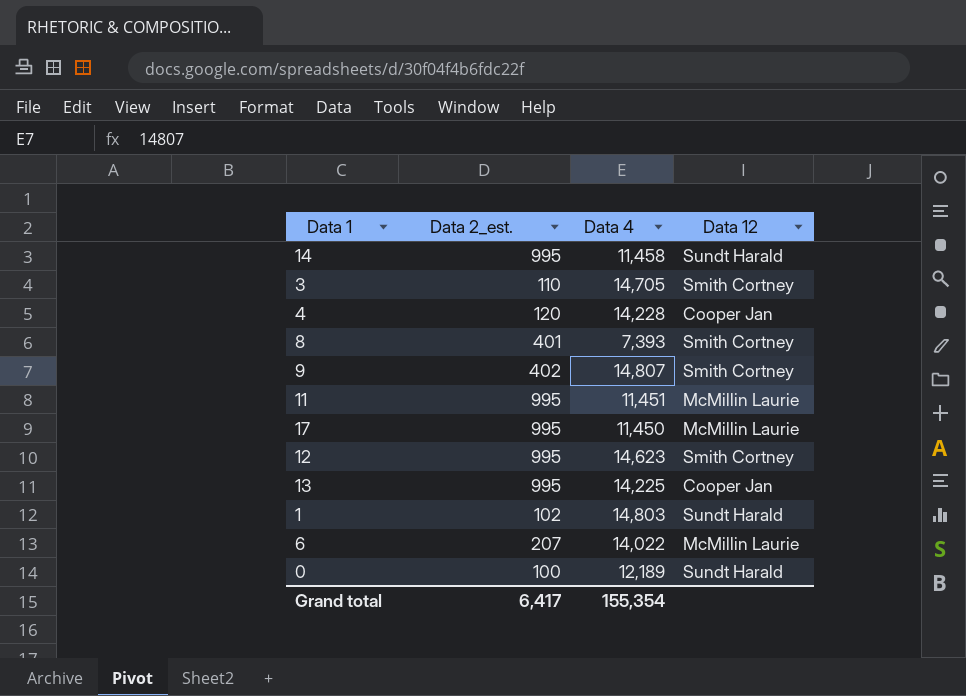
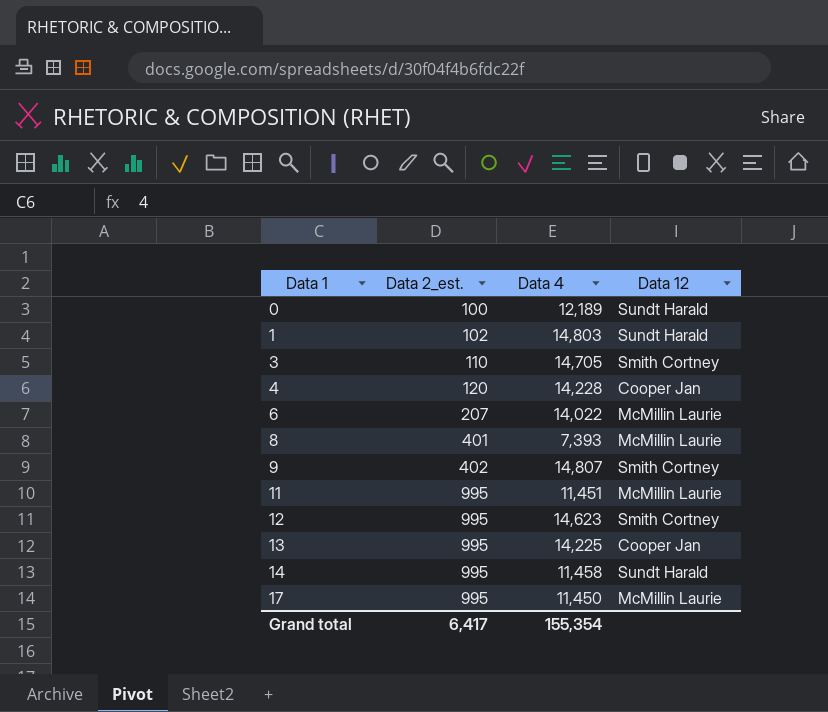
row order: none -> Data 1 ascending
8 | Data 12: Smith Cortney -> McMillin Laurie

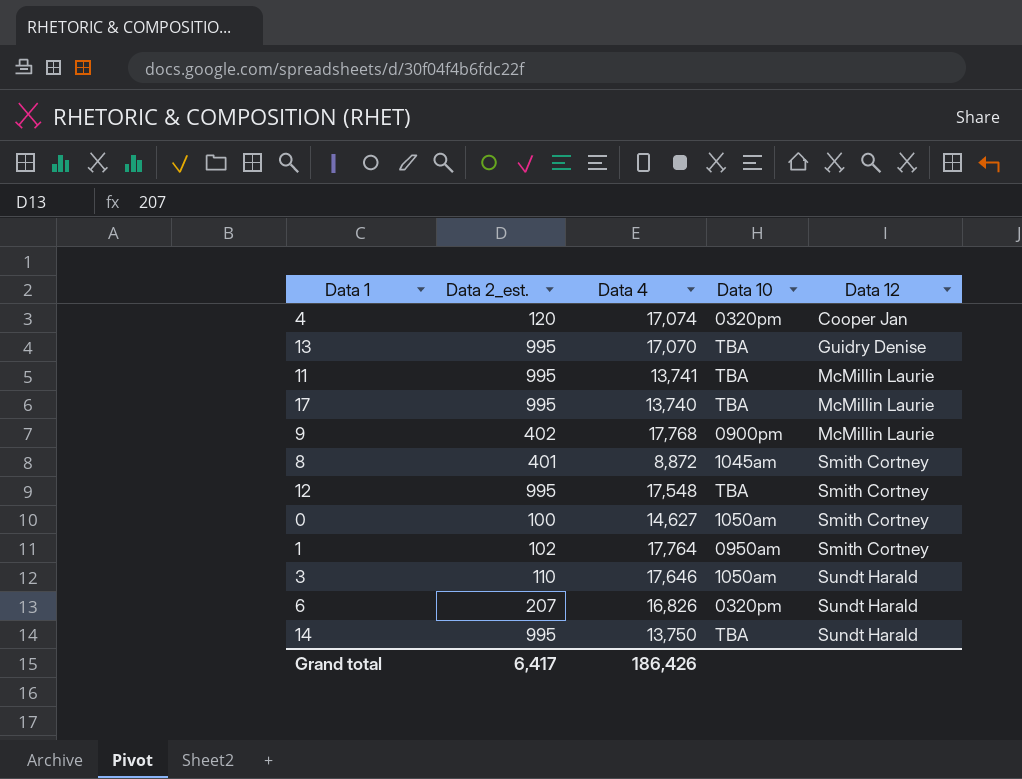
row order: Data 1 ascending -> Data 12 ascending
column Data 10 | position: none -> 4
4 | Data 4: 14,228 -> 17,074
13 | Data 4: 14,225 -> 17,070
13 | Data 12: Cooper Jan -> Guidry Denise
11 | Data 4: 11,451 -> 13,741
17 | Data 4: 11,450 -> 13,740
9 | Data 4: 14,807 -> 17,768
9 | Data 12: Smith Cortney -> McMillin Laurie
8 | Data 4: 7,393 -> 8,872
8 | Data 12: McMillin Laurie -> Smith Cortney
12 | Data 4: 14,623 -> 17,548
0 | Data 4: 12,189 -> 14,627
0 | Data 12: Sundt Harald -> Smith Cortney
1 | Data 4: 14,803 -> 17,764
1 | Data 12: Sundt Harald -> Smith Cortney
3 | Data 4: 14,705 -> 17,646
3 | Data 12: Smith Cortney -> Sundt Harald
6 | Data 4: 14,022 -> 16,826
6 | Data 12: McMillin Laurie -> Sundt Harald
14 | Data 4: 11,458 -> 13,750
Grand total | Data 4: 155,354 -> 186,426

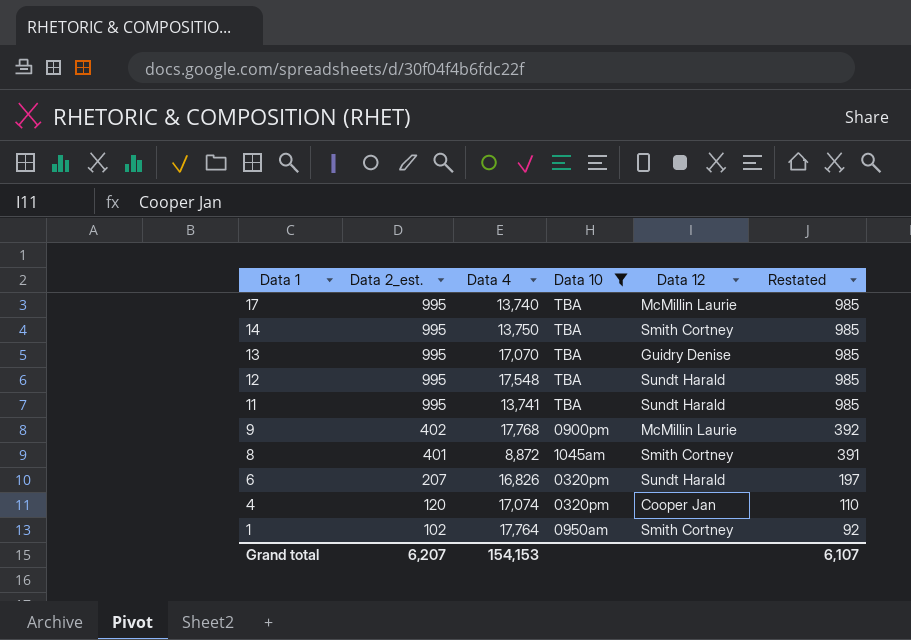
filter: none -> Data 10 != 1050am
row order: Data 12 ascending -> Data 1 descending
column Restated | formula: none -> [Data 2_est.] - 10
14 | Data 12: Sundt Harald -> Smith Cortney
12 | Data 12: Smith Cortney -> Sundt Harald
11 | Data 12: McMillin Laurie -> Sundt Harald
Grand total | Data 2_est.: 6,417 -> 6,207
Grand total | Data 4: 186,426 -> 154,153

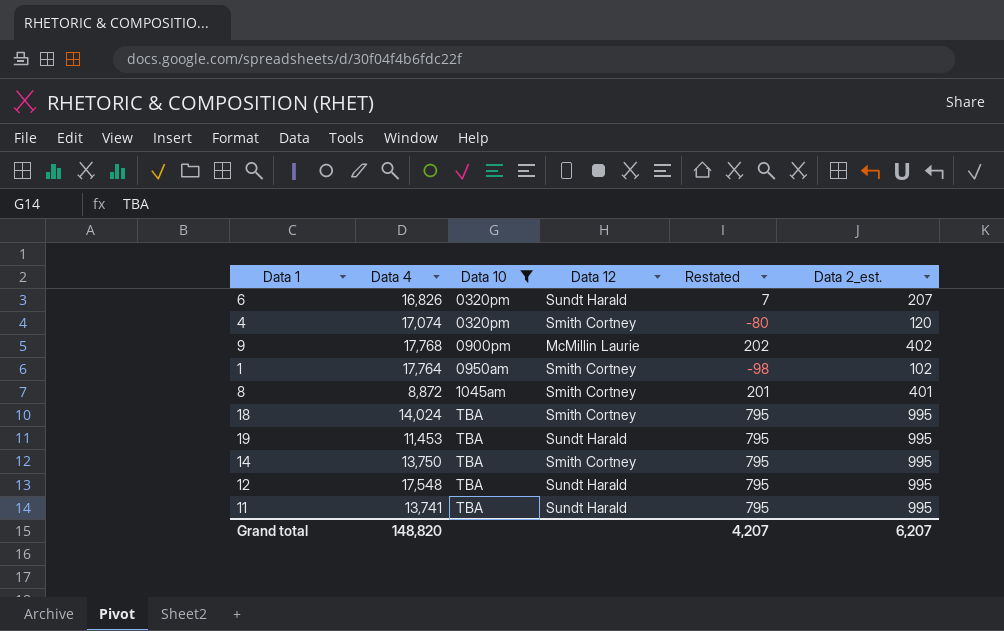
row order: Data 1 descending -> Data 10 ascending
column Restated | formula: [Data 2_est.] - 10 -> [Data 2_est.] - 200
column Data 2_est. | position: 2 -> 6
row 17: 995 | 13,740 | TBA | McMillin Laurie | 985 -> none
row 13: 995 | 17,070 | TBA | Guidry Denise | 985 -> none
4 | Data 12: Cooper Jan -> Smith Cortney
row 18: none -> 14,024 | TBA | Smith Cortney | 795 | 995
row 19: none -> 11,453 | TBA | Sundt Harald | 795 | 995
Grand total | Data 4: 154,153 -> 148,820
Grand total | Restated: 6,107 -> 4,207

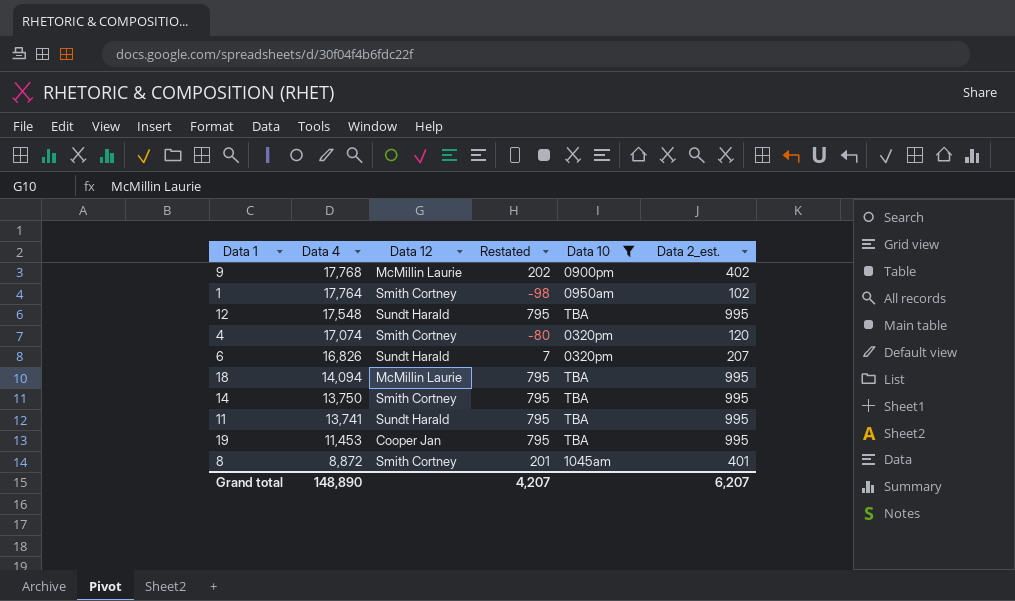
row order: Data 10 ascending -> Data 4 descending
column Data 10 | position: 3 -> 5
18 | Data 4: 14,024 -> 14,094
18 | Data 12: Smith Cortney -> McMillin Laurie
19 | Data 12: Sundt Harald -> Cooper Jan
Grand total | Data 4: 148,820 -> 148,890

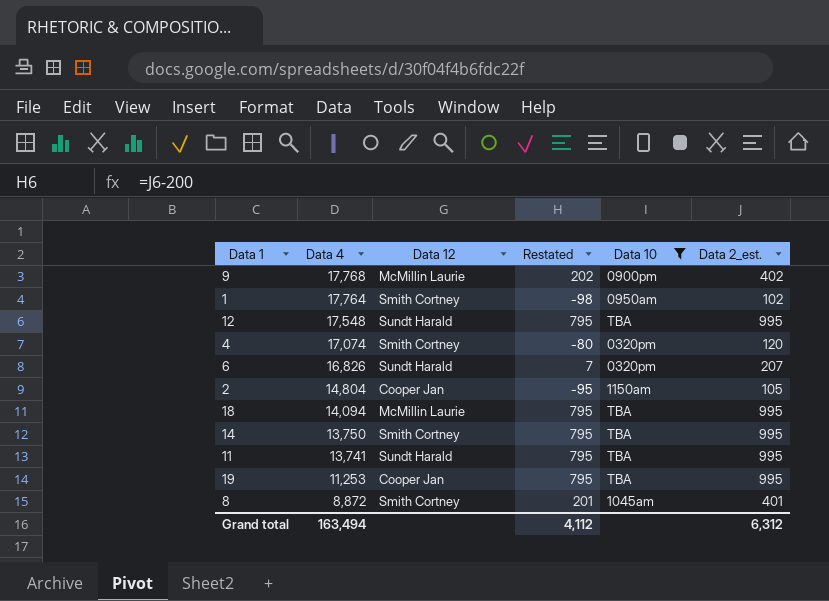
row 2: none -> 14,804 | Cooper Jan | -95 | 1150am | 105
19 | Data 4: 11,453 -> 11,253
Grand total | Data 4: 148,890 -> 163,494
Grand total | Restated: 4,207 -> 4,112
Grand total | Data 2_est.: 6,207 -> 6,312

